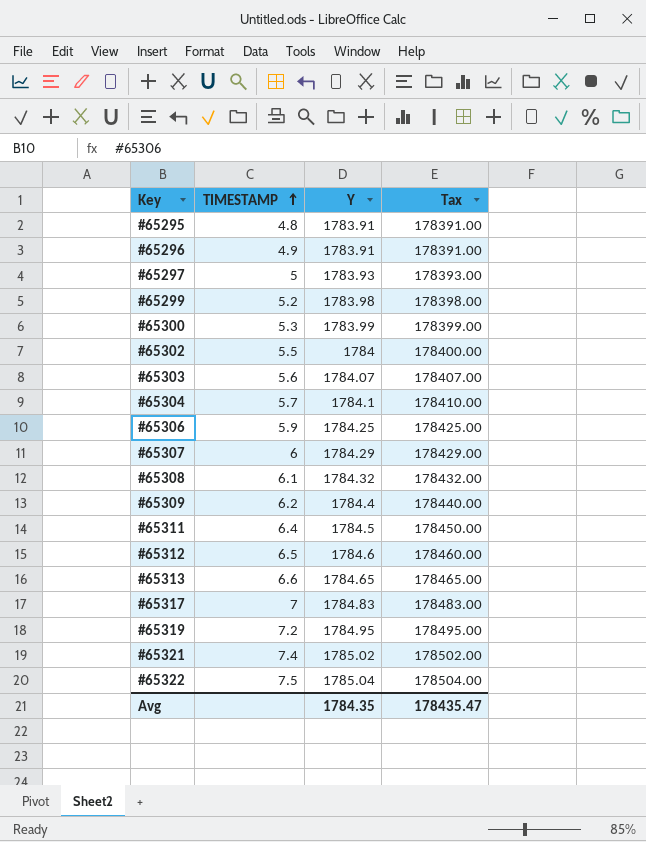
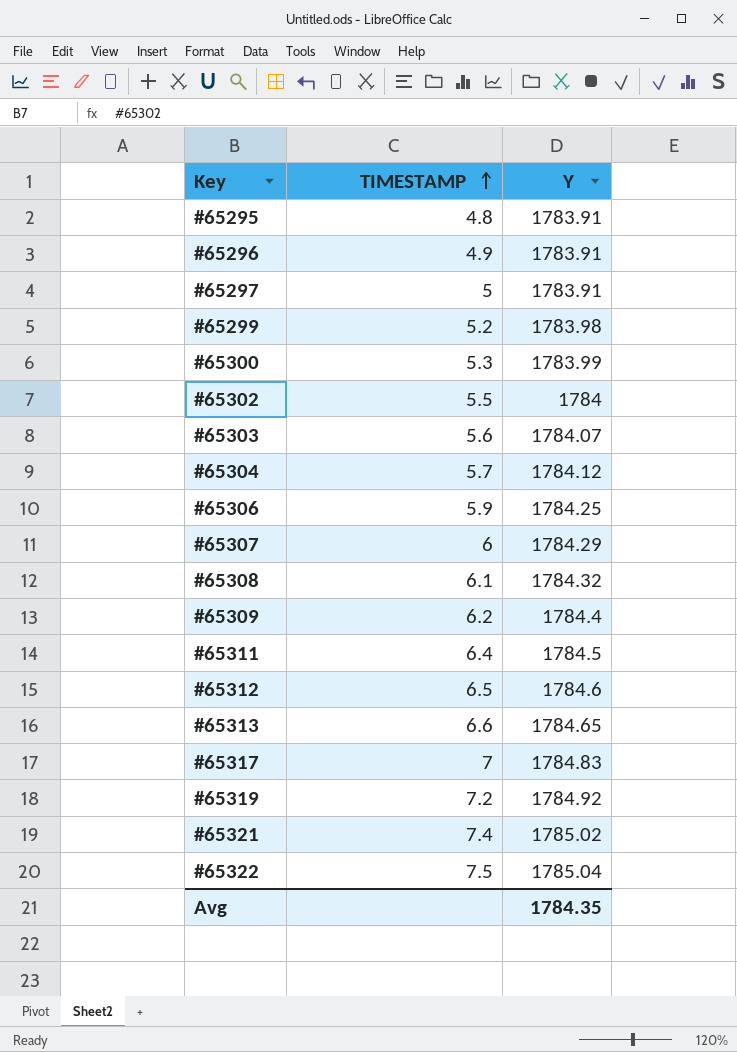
column Tax | formula: [Y] * 100 -> none
#65297 | Y: 1783.93 -> 1783.91
#65304 | Y: 1784.1 -> 1784.12
#65319 | Y: 1784.95 -> 1784.92

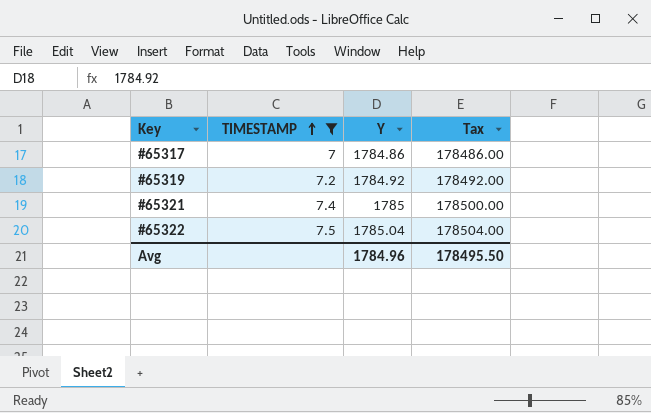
filter: none -> TIMESTAMP >= 7
column Tax | formula: none -> [Y] * 100
#65317 | Y: 1784.83 -> 1784.86
#65321 | Y: 1785.02 -> 1785
Avg | Y: 1784.35 -> 1784.96

